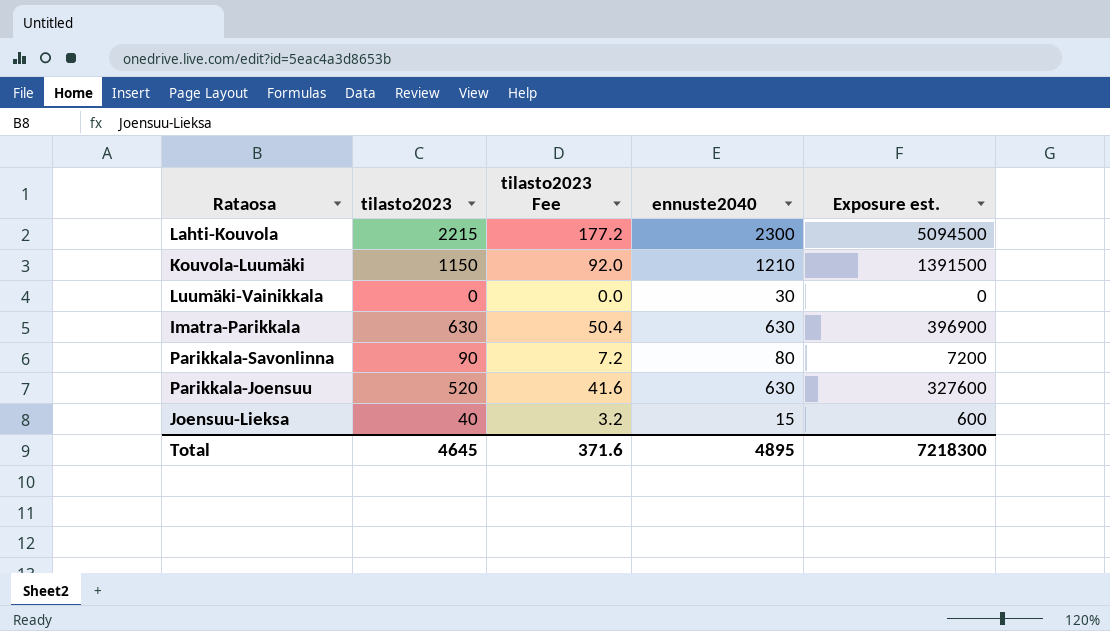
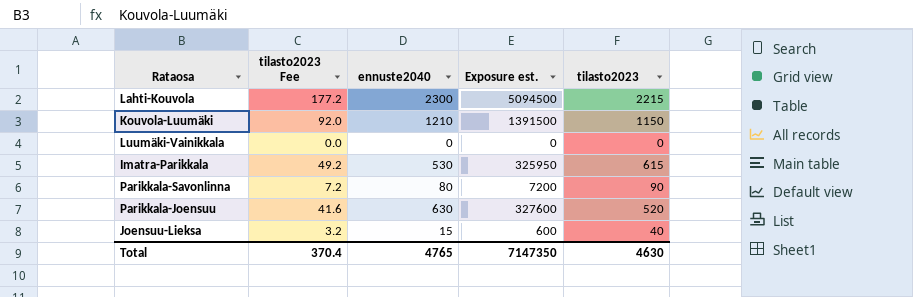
column tilasto2023 | position: 2 -> 5
Luumäki-Vainikkala | ennuste2040: 30 -> 0
Imatra-Parikkala | tilasto2023 Fee: 50.4 -> 49.2
Imatra-Parikkala | ennuste2040: 630 -> 530
Imatra-Parikkala | Exposure est.: 396900 -> 325950
Imatra-Parikkala | tilasto2023: 630 -> 615
Total | tilasto2023 Fee: 371.6 -> 370.4
Total | ennuste2040: 4895 -> 4765
Total | Exposure est.: 7218300 -> 7147350
Total | tilasto2023: 4645 -> 4630

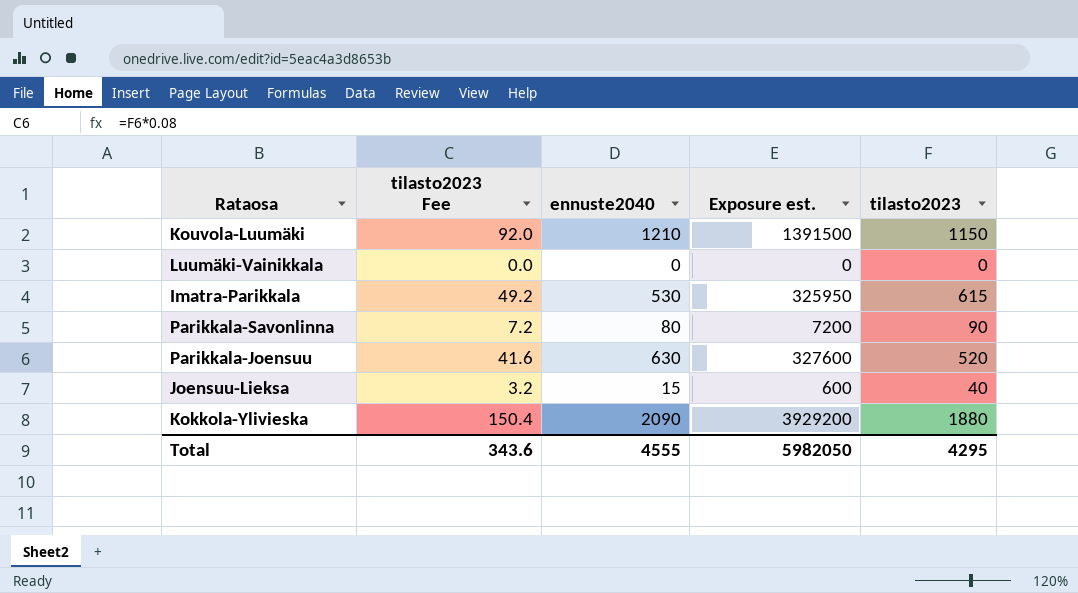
row Lahti-Kouvola: 177.2 | 2300 | 5094500 | 2215 -> none
row Kokkola-Ylivieska: none -> 150.4 | 2090 | 3929200 | 1880
Total | tilasto2023 Fee: 370.4 -> 343.6
Total | ennuste2040: 4765 -> 4555
Total | Exposure est.: 7147350 -> 5982050
Total | tilasto2023: 4630 -> 4295

